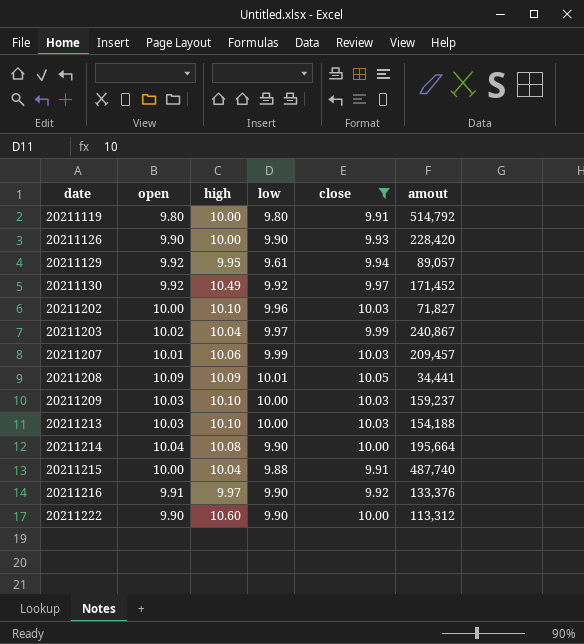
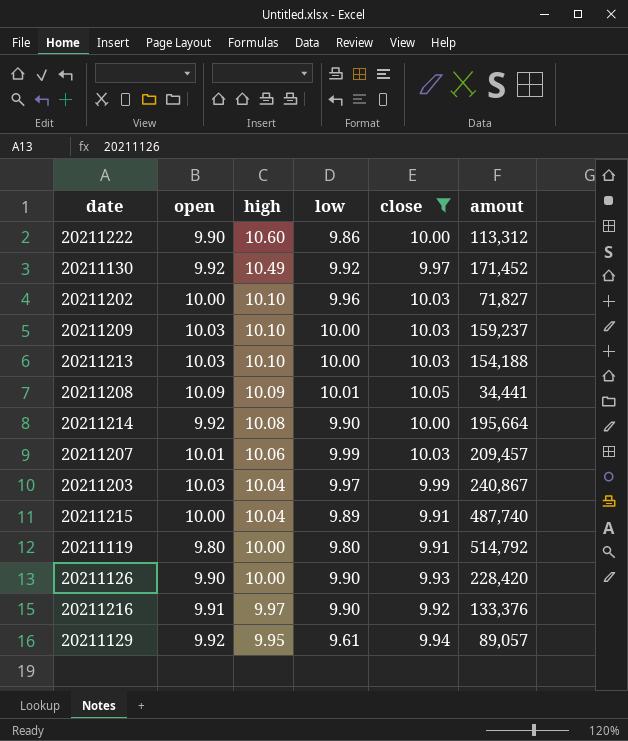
row order: date ascending -> high descending
20211222 | low: 9.90 -> 9.86
20211214 | open: 10.04 -> 9.92
20211203 | open: 10.02 -> 10.03
20211215 | low: 9.88 -> 9.89

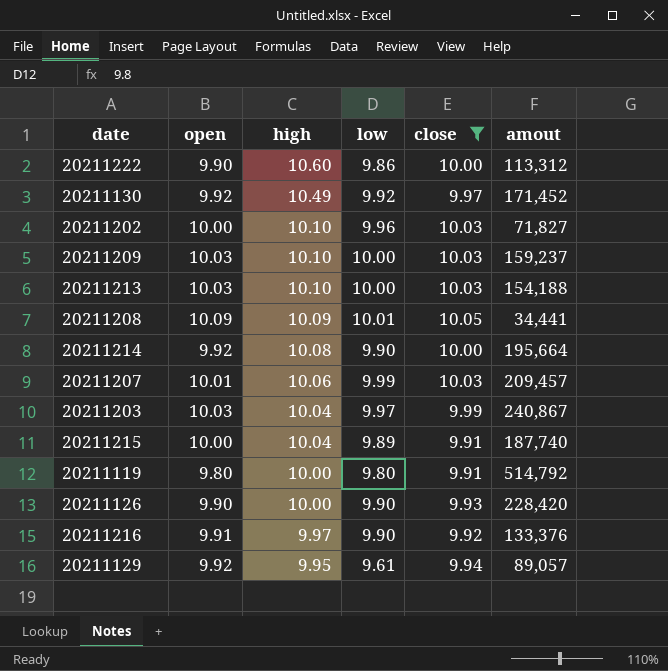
20211215 | amout: 487,740 -> 187,740

